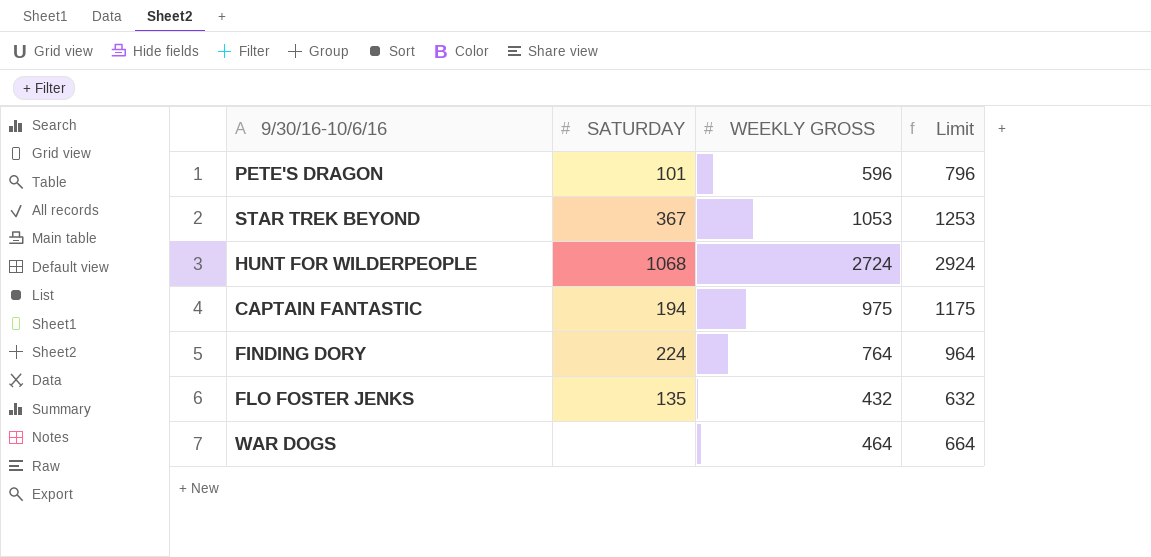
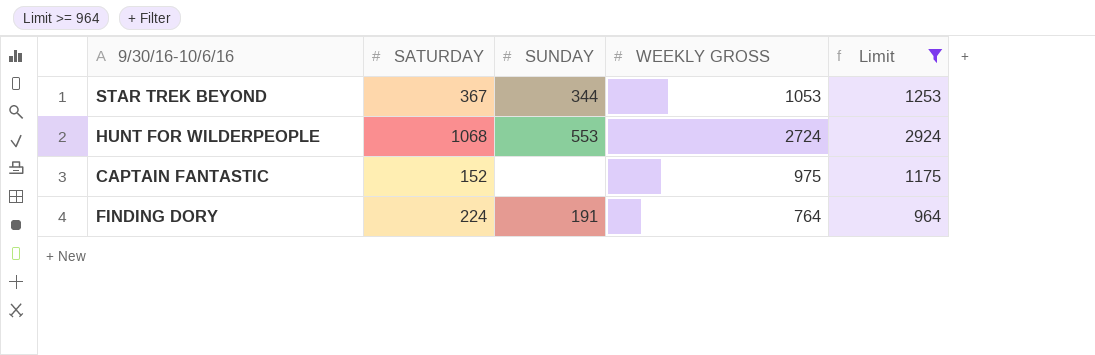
filter: none -> Limit >= 964
column SUNDAY | position: none -> 3
CAPTAIN FANTASTIC | SATURDAY: 194 -> 152

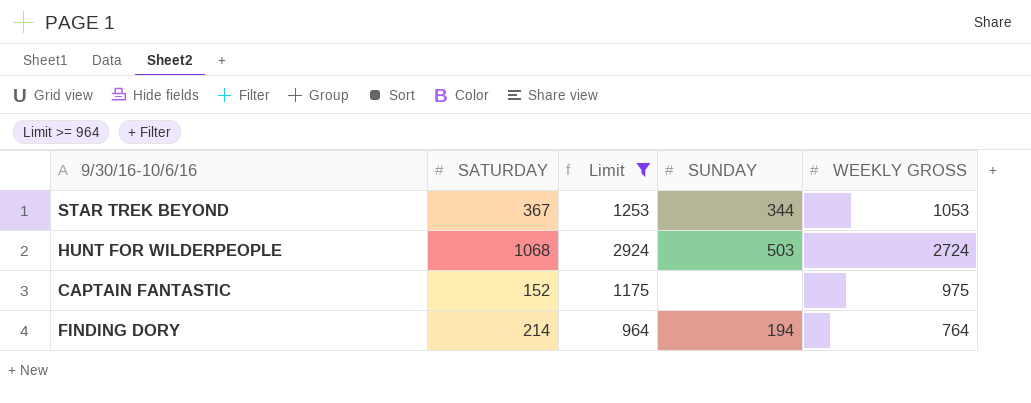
column Limit | position: 5 -> 3
HUNT FOR WILDERPEOPLE | SUNDAY: 553 -> 503
FINDING DORY | SATURDAY: 224 -> 214
FINDING DORY | SUNDAY: 191 -> 194

